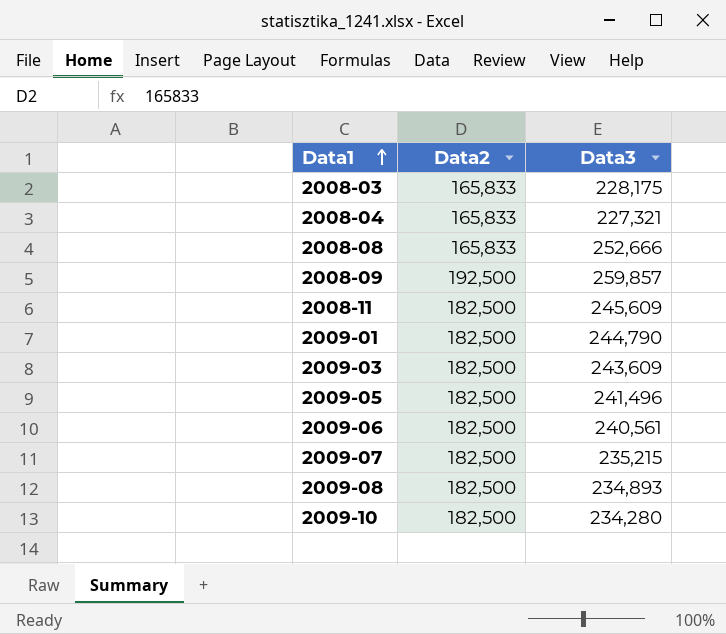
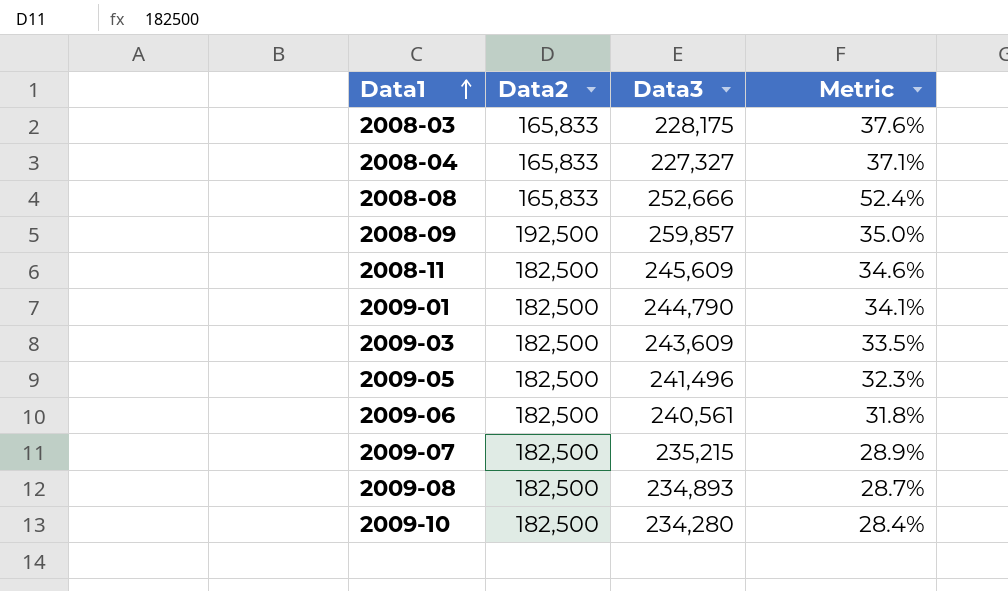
column Metric | formula: none -> ([Data3] - [Data2]) / [Data2]
2008-04 | Data3: 227,321 -> 227,327

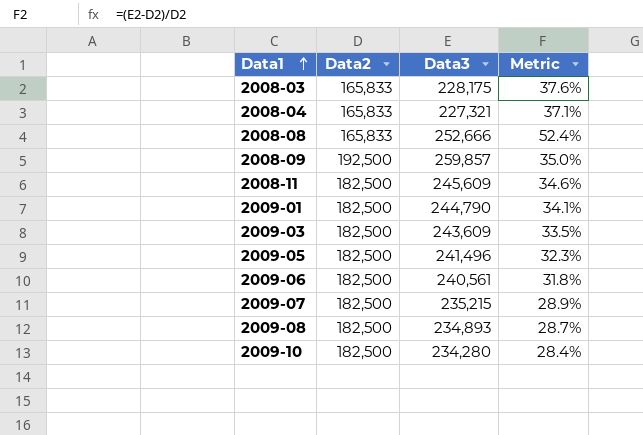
2008-04 | Data3: 227,327 -> 227,321

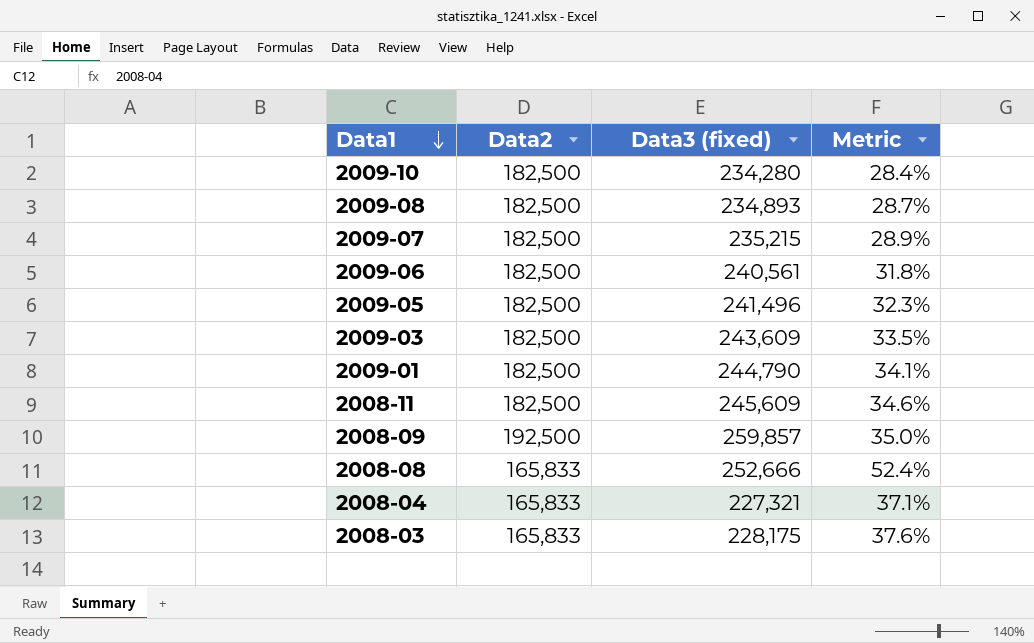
row order: Data1 ascending -> Data1 descending
column name: Data3 -> Data3 (fixed)

